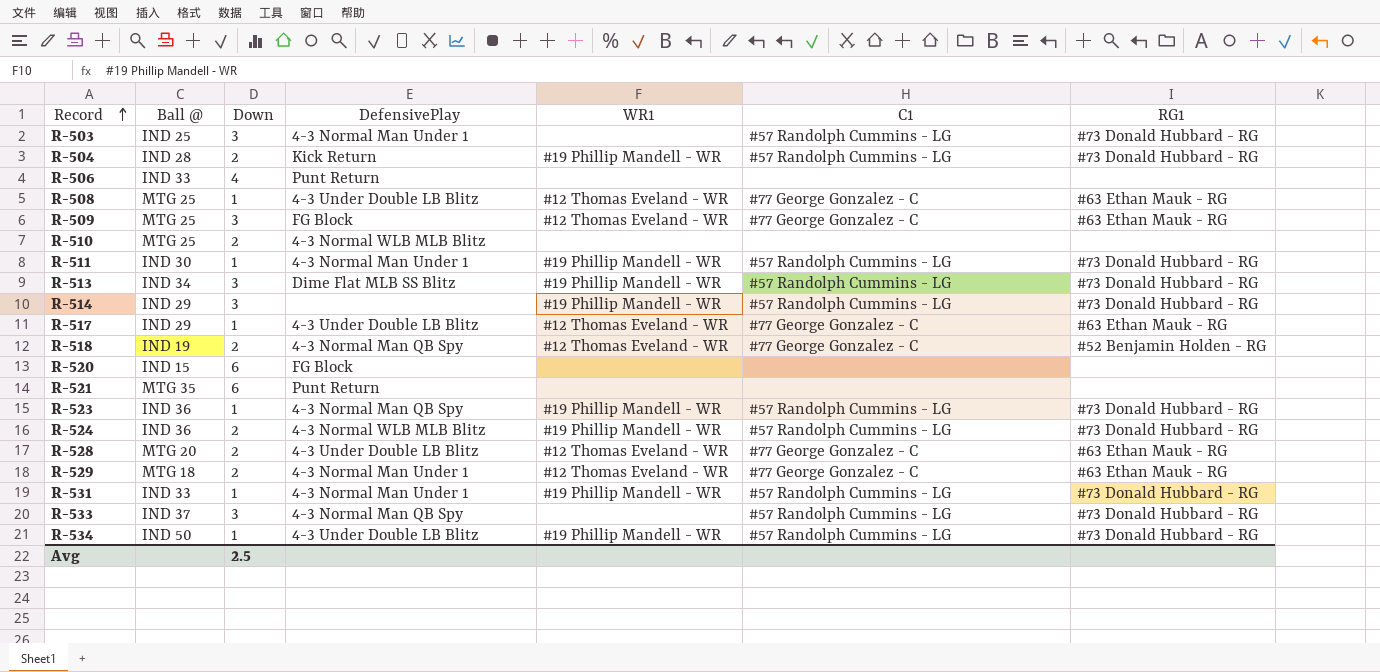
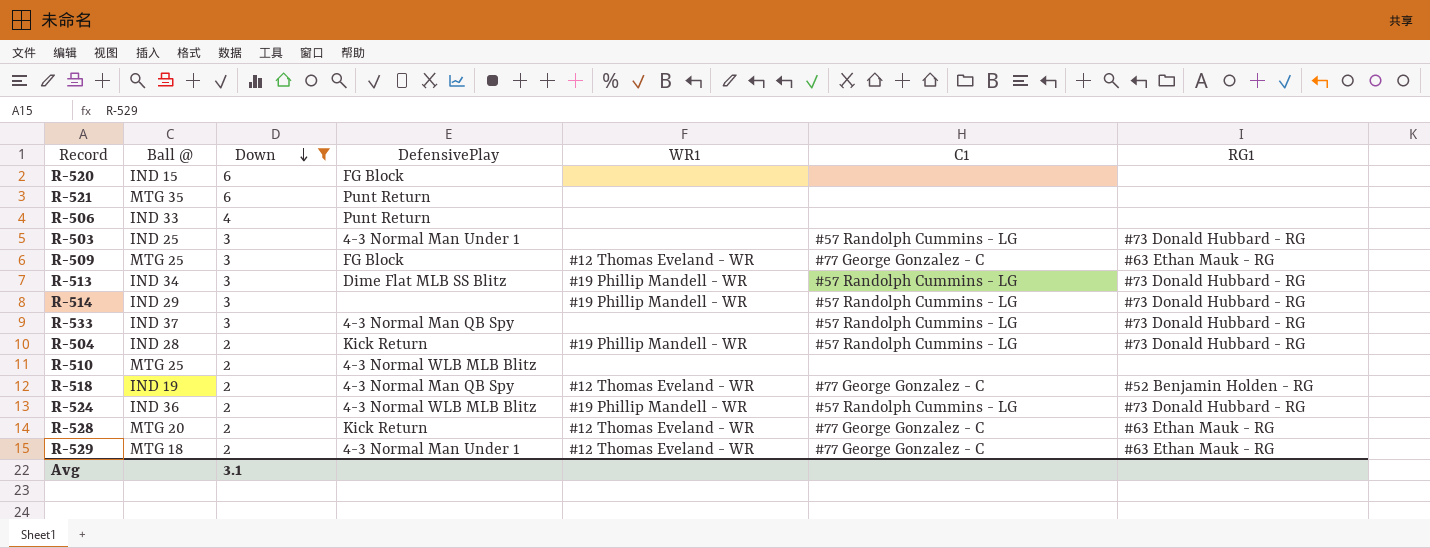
filter: none -> Down != 1
row order: Record ascending -> Down descending
R-528 | DefensivePlay: 4-3 Under Double LB Blitz -> Kick Return
Avg | Down: 2.5 -> 3.1

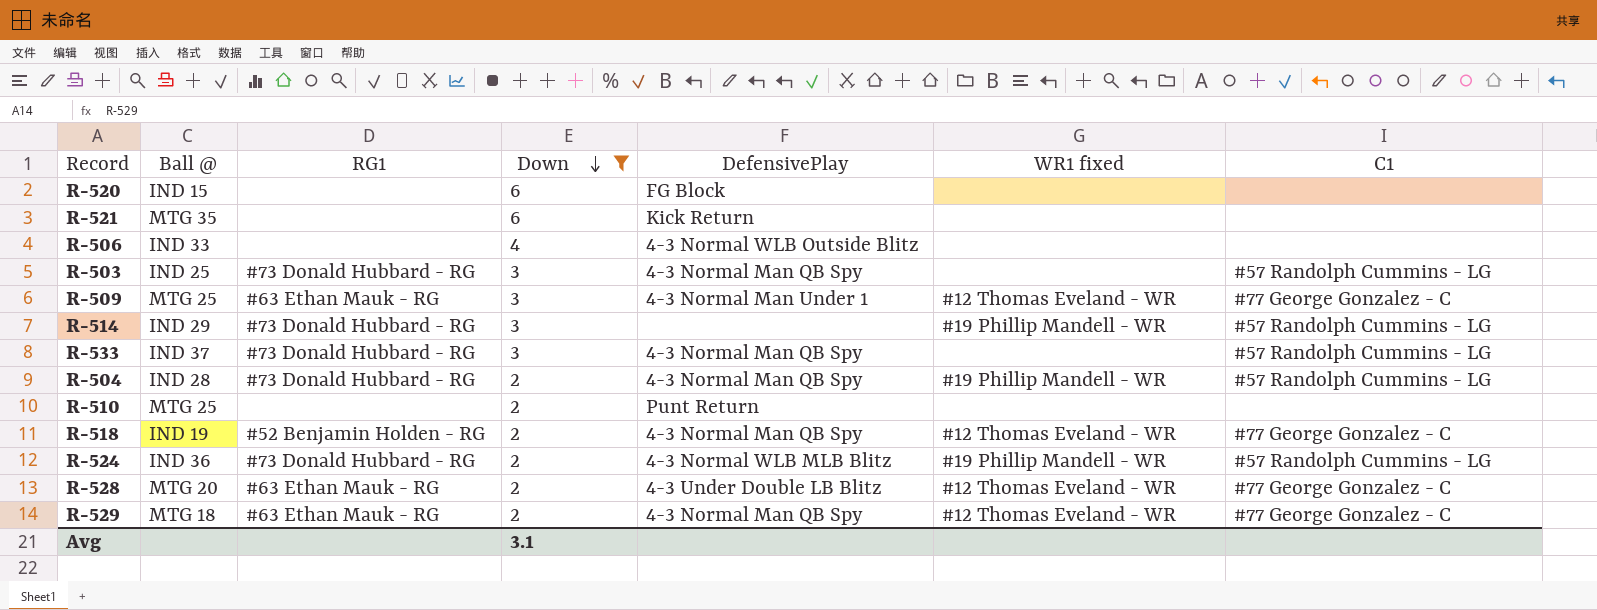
column RG1 | position: 7 -> 3
column name: WR1 -> WR1 fixed
row R-513: IND 34 | 3 | Dime Flat MLB SS Blitz | #19 Phillip Mandell - WR | #57 Randolph Cummins - LG | #73 Donald Hubbard - RG -> none
R-521 | DefensivePlay: Punt Return -> Kick Return
R-506 | DefensivePlay: Punt Return -> 4-3 Normal WLB Outside Blitz
R-503 | DefensivePlay: 4-3 Normal Man Under 1 -> 4-3 Normal Man QB Spy
R-509 | DefensivePlay: FG Block -> 4-3 Normal Man Under 1
R-504 | DefensivePlay: Kick Return -> 4-3 Normal Man QB Spy
R-510 | DefensivePlay: 4-3 Normal WLB MLB Blitz -> Punt Return
R-528 | DefensivePlay: Kick Return -> 4-3 Under Double LB Blitz
R-529 | DefensivePlay: 4-3 Normal Man Under 1 -> 4-3 Normal Man QB Spy

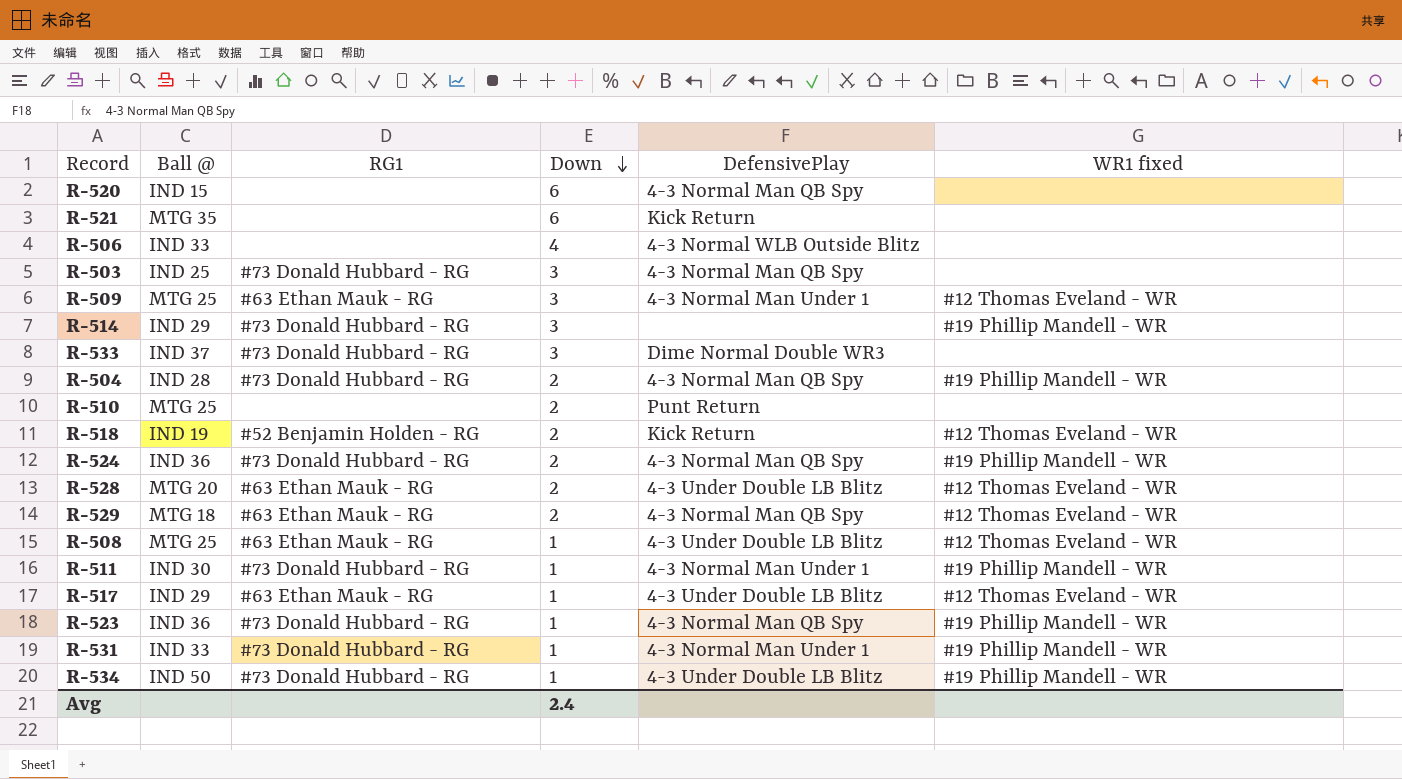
filter: Down != 1 -> none
column C1 | position: 7 -> none
R-520 | DefensivePlay: FG Block -> 4-3 Normal Man QB Spy
R-533 | DefensivePlay: 4-3 Normal Man QB Spy -> Dime Normal Double WR3
R-518 | DefensivePlay: 4-3 Normal Man QB Spy -> Kick Return
R-524 | DefensivePlay: 4-3 Normal WLB MLB Blitz -> 4-3 Normal Man QB Spy
Avg | Down: 3.1 -> 2.4

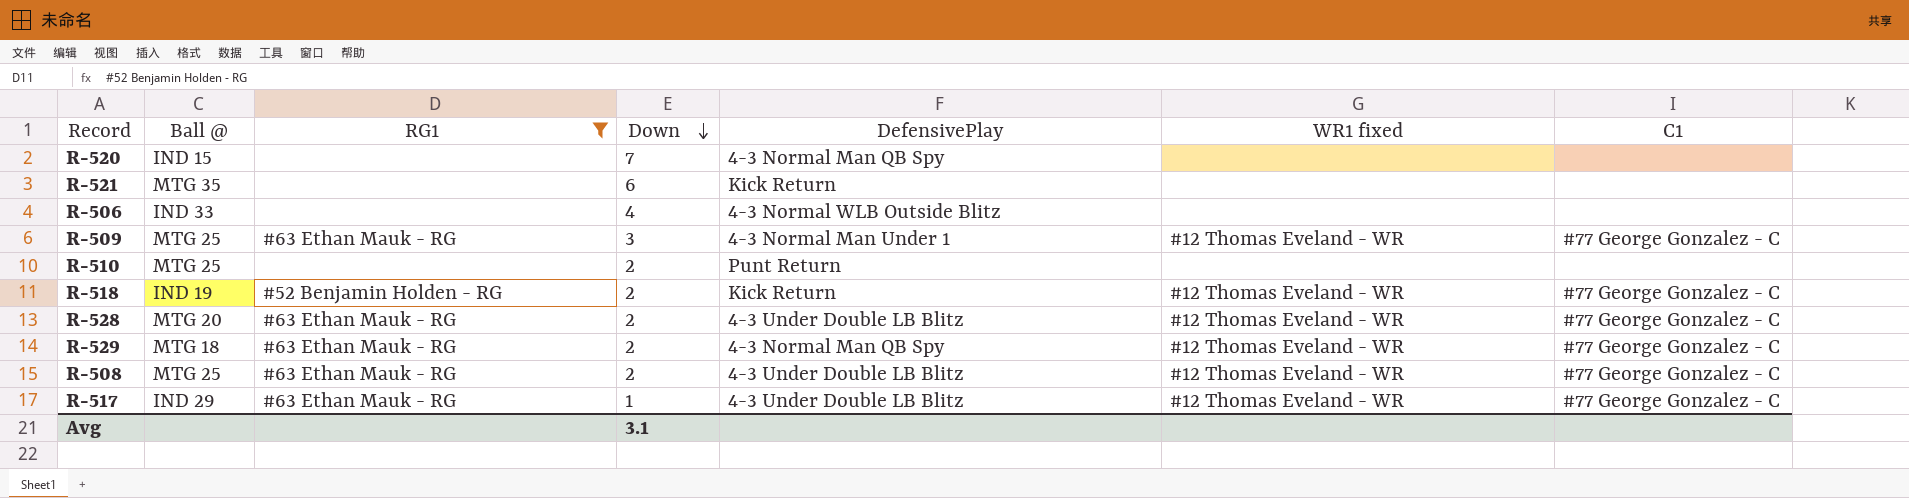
filter: none -> RG1 != #73 Donald Hubbard - RG
column C1 | position: none -> 7
R-520 | Down: 6 -> 7
R-508 | Down: 1 -> 2
Avg | Down: 2.4 -> 3.1

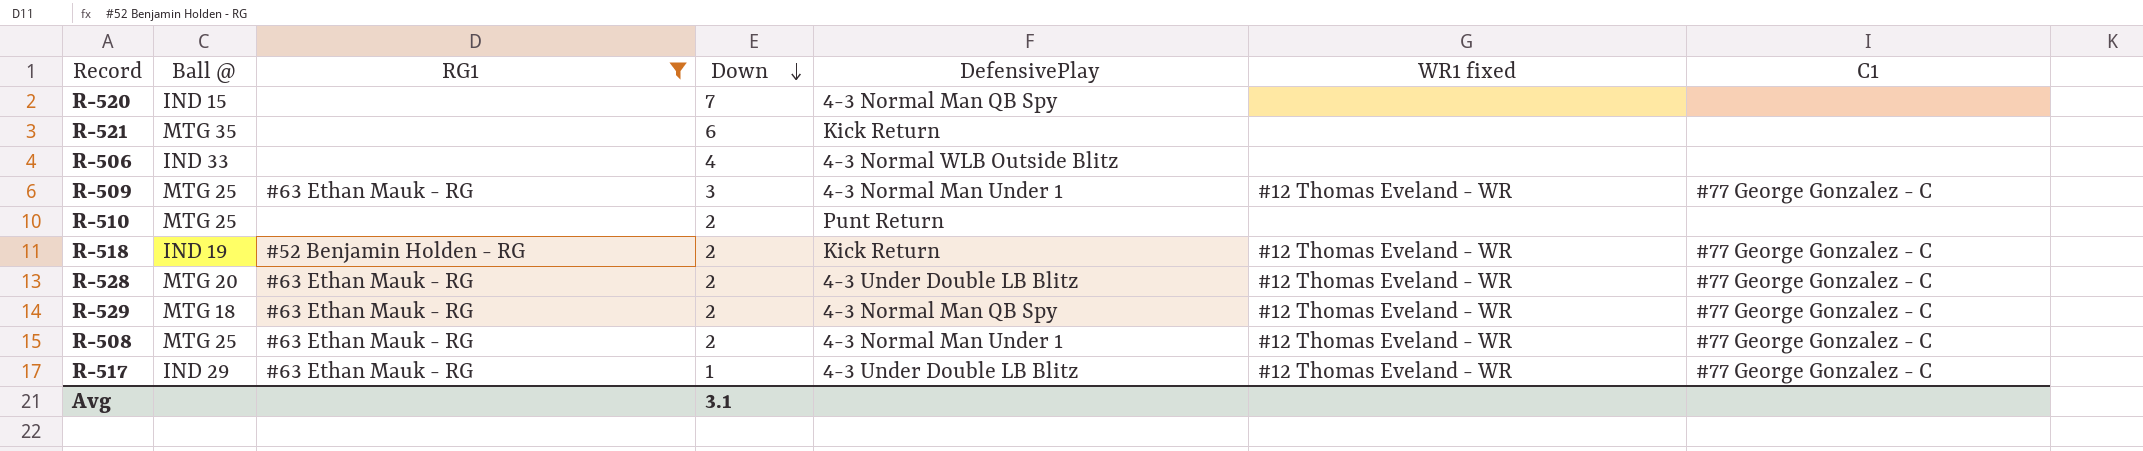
R-508 | DefensivePlay: 4-3 Under Double LB Blitz -> 4-3 Normal Man Under 1

